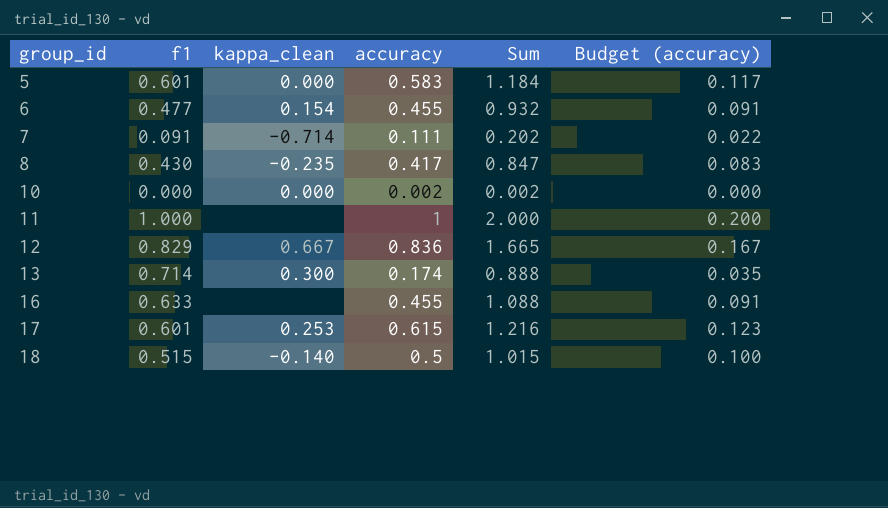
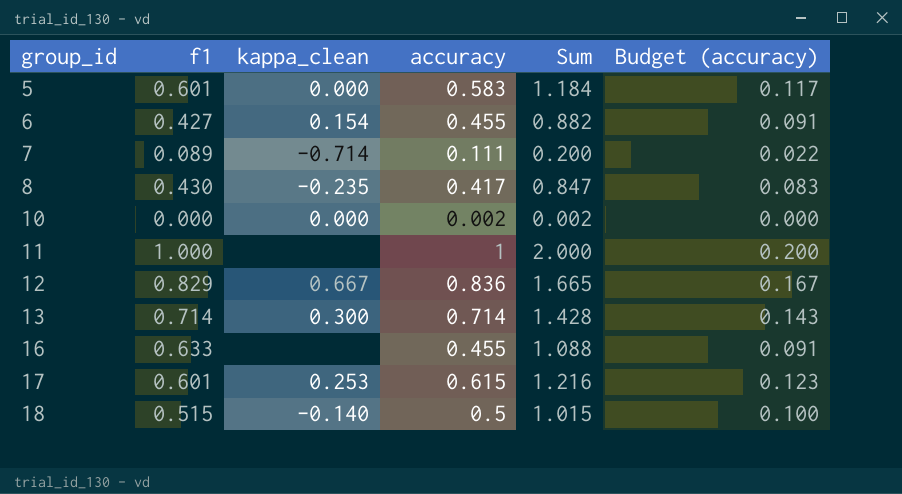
6 | f1: 0.477 -> 0.427
6 | Sum: 0.932 -> 0.882
7 | f1: 0.091 -> 0.089
7 | Sum: 0.202 -> 0.200
13 | accuracy: 0.174 -> 0.714
13 | Sum: 0.888 -> 1.428
13 | Budget (accuracy): 0.035 -> 0.143

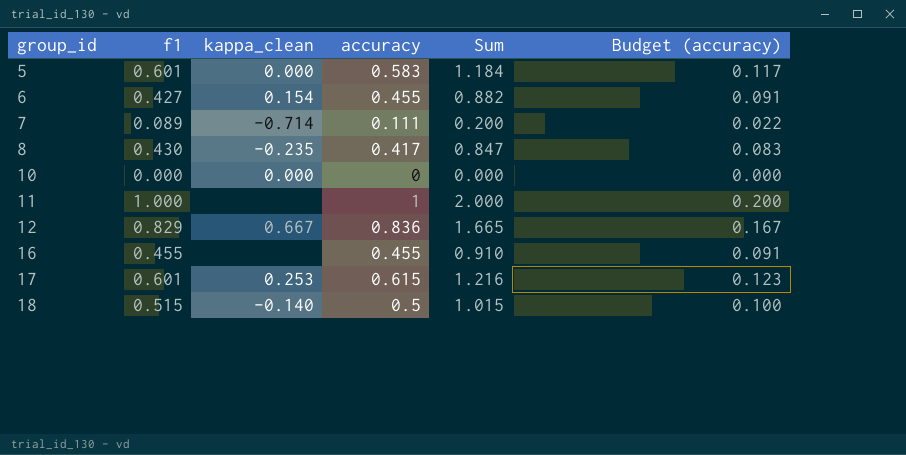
row 13: 0.714 | 0.300 | 0.714 | 1.428 | 0.143 -> none
10 | accuracy: 0.002 -> 0
10 | Sum: 0.002 -> 0.000
16 | f1: 0.633 -> 0.455
16 | Sum: 1.088 -> 0.910

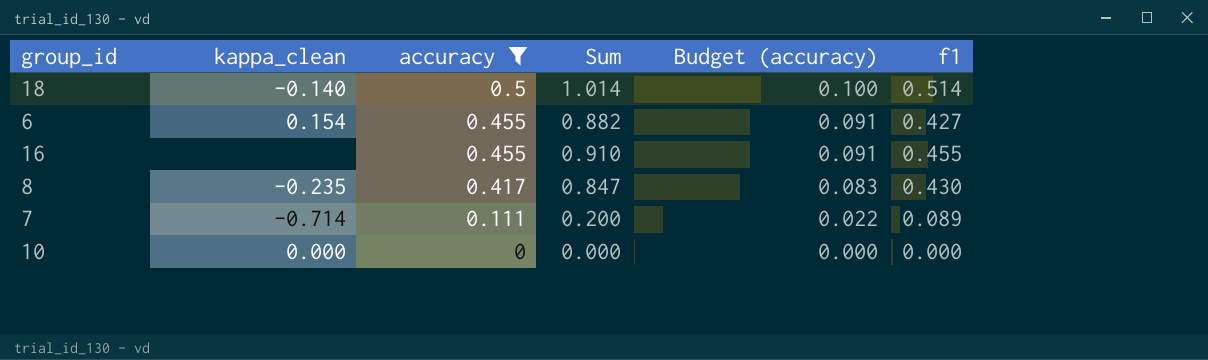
filter: none -> accuracy <= 0.5
row order: group_id ascending -> accuracy descending
column f1 | position: 2 -> 6
18 | Sum: 1.015 -> 1.014
18 | f1: 0.515 -> 0.514

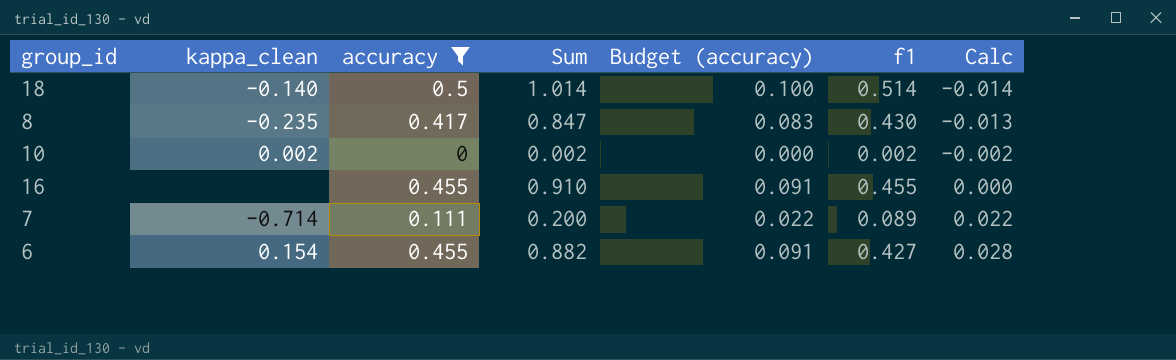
row order: accuracy descending -> Calc ascending
column Calc | formula: none -> [accuracy] - [f1]
10 | kappa_clean: 0.000 -> 0.002
10 | Sum: 0.000 -> 0.002
10 | f1: 0.000 -> 0.002

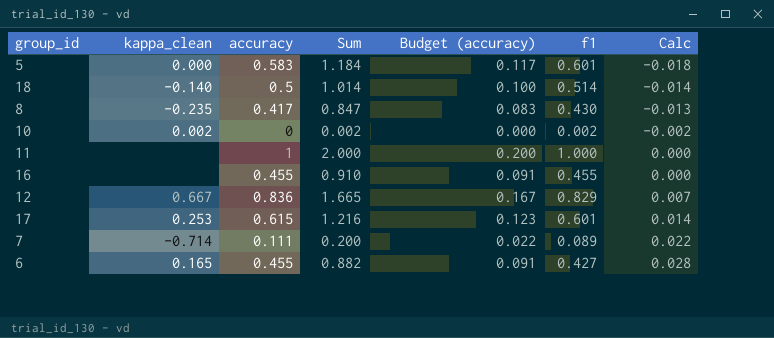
filter: accuracy <= 0.5 -> none
6 | kappa_clean: 0.154 -> 0.165

